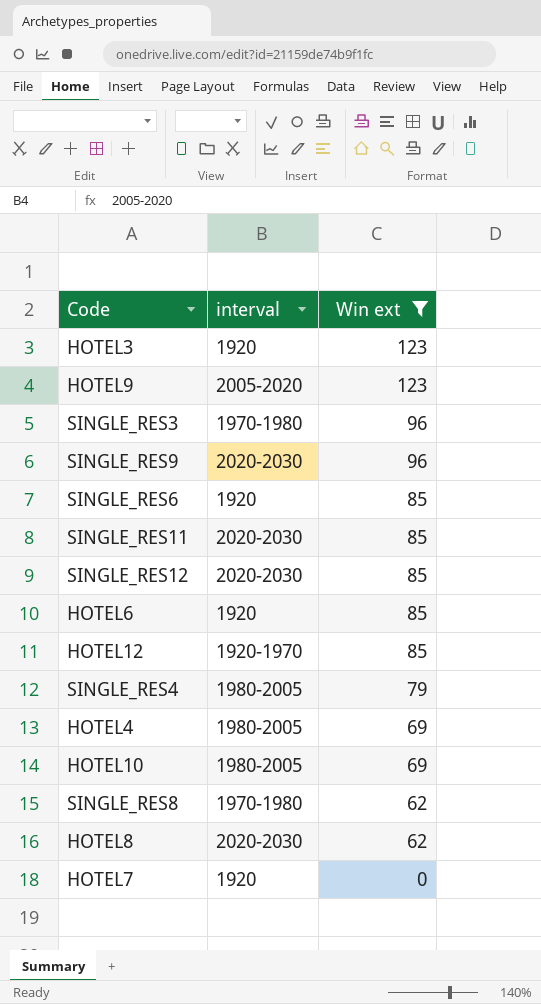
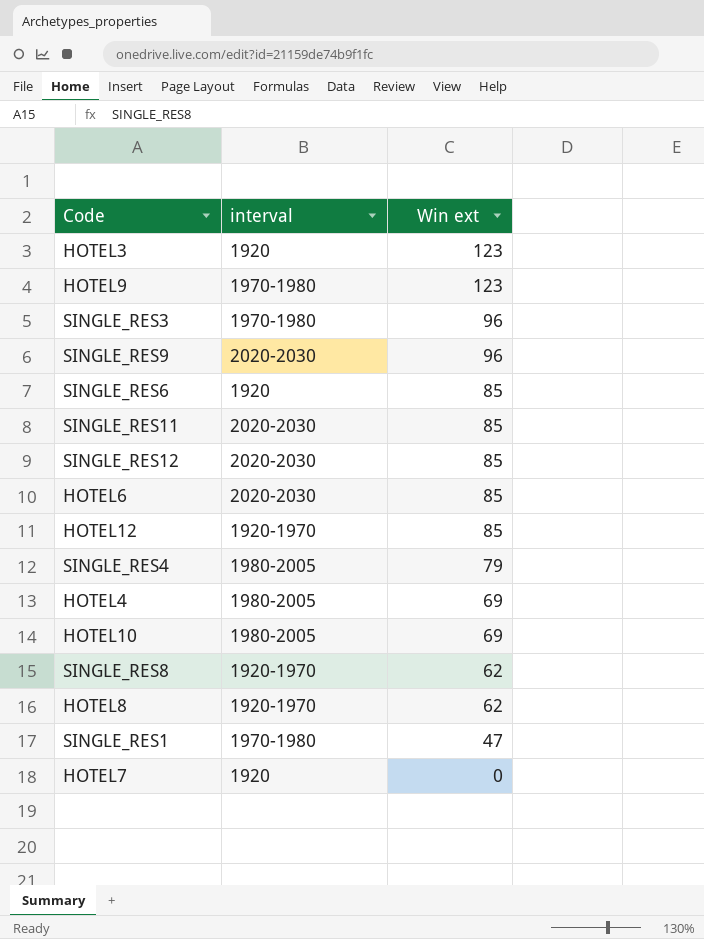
filter: Win ext != 47 -> none
HOTEL9 | interval: 2005-2020 -> 1970-1980
HOTEL6 | interval: 1920 -> 2020-2030
SINGLE_RES8 | interval: 1970-1980 -> 1920-1970
HOTEL8 | interval: 2020-2030 -> 1920-1970

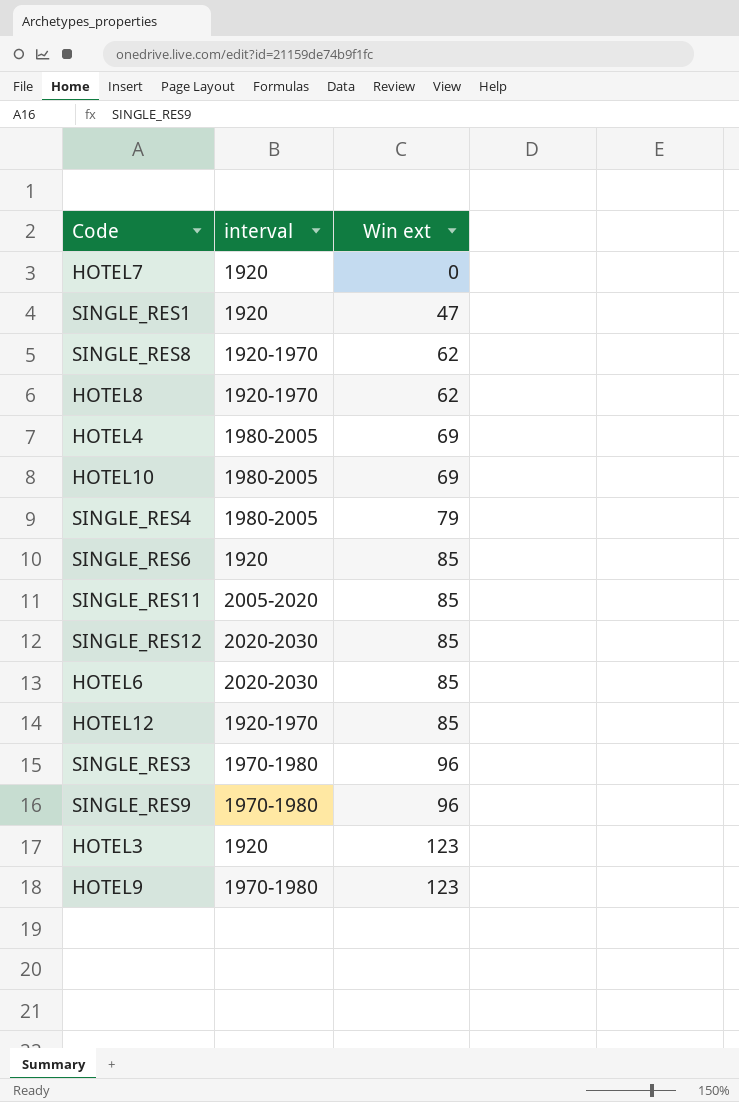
row order: Win ext descending -> Win ext ascending
SINGLE_RES1 | interval: 1970-1980 -> 1920
SINGLE_RES11 | interval: 2020-2030 -> 2005-2020
SINGLE_RES9 | interval: 2020-2030 -> 1970-1980

